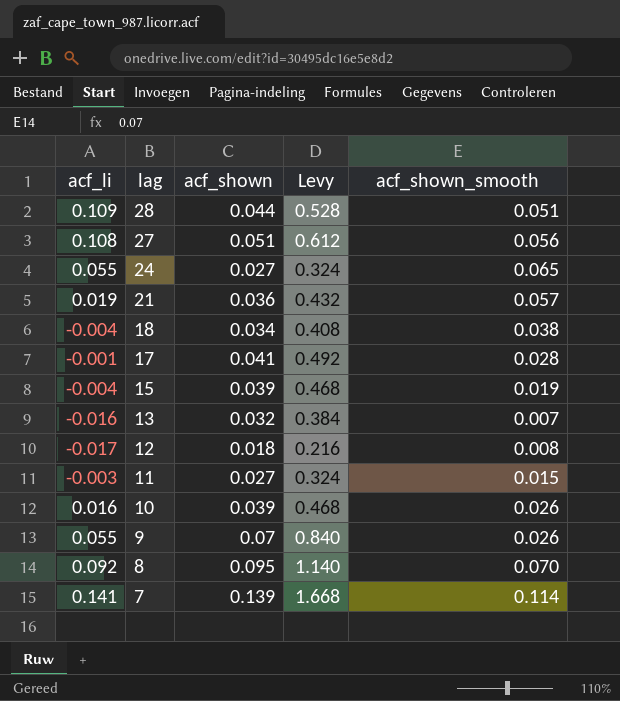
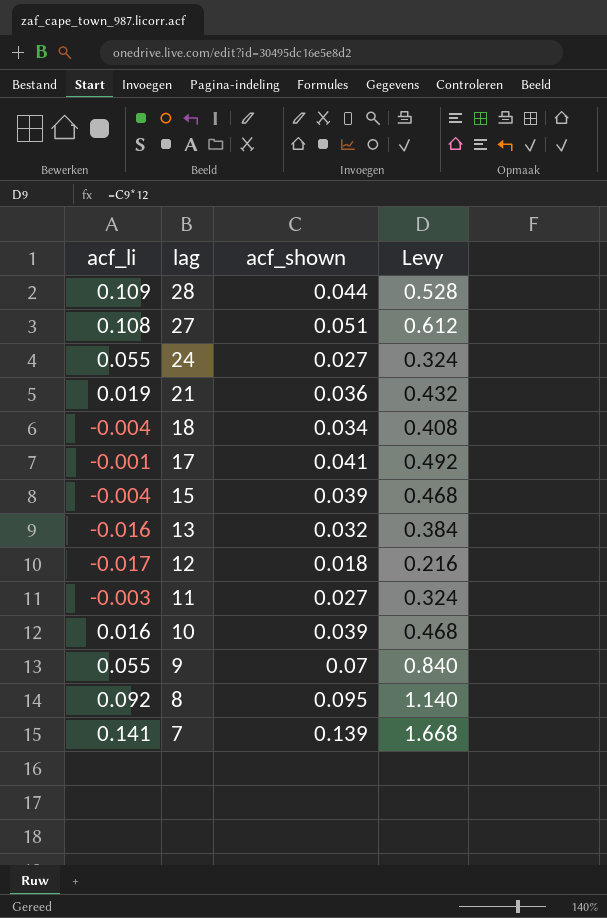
column acf_shown_smooth | position: 5 -> none

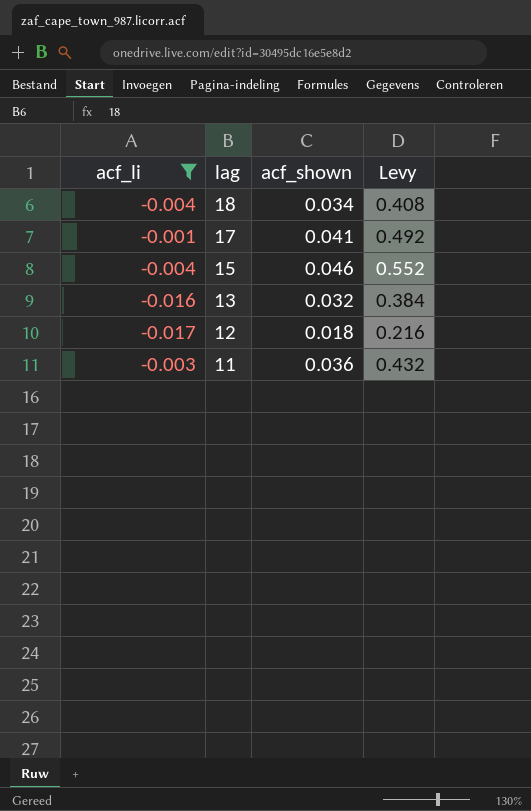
filter: none -> acf_li <= -0.001
15 | acf_shown: 0.039 -> 0.046
15 | Levy: 0.468 -> 0.552
11 | acf_shown: 0.027 -> 0.036
11 | Levy: 0.324 -> 0.432

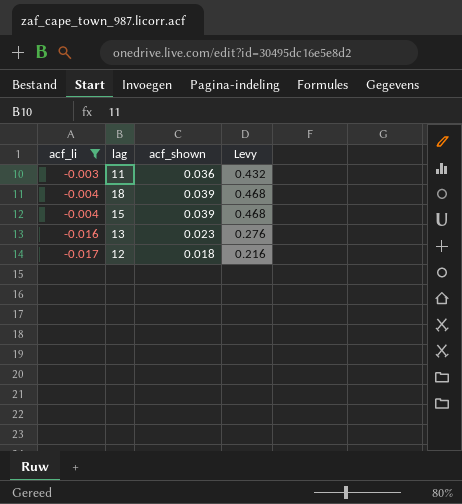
row order: lag descending -> acf_li descending
row 17: -0.001 | 0.041 | 0.492 -> none
18 | acf_shown: 0.034 -> 0.039
18 | Levy: 0.408 -> 0.468
15 | acf_shown: 0.046 -> 0.039
15 | Levy: 0.552 -> 0.468
13 | acf_shown: 0.032 -> 0.023
13 | Levy: 0.384 -> 0.276

